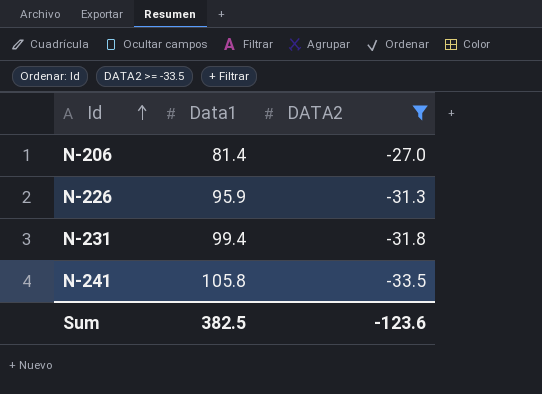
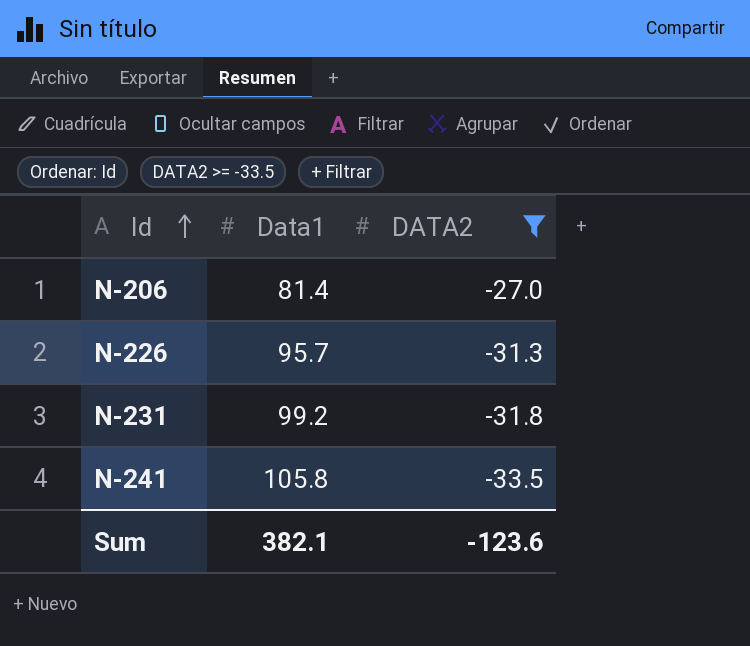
N-226 | Data1: 95.9 -> 95.7
N-231 | Data1: 99.4 -> 99.2
Sum | Data1: 382.5 -> 382.1

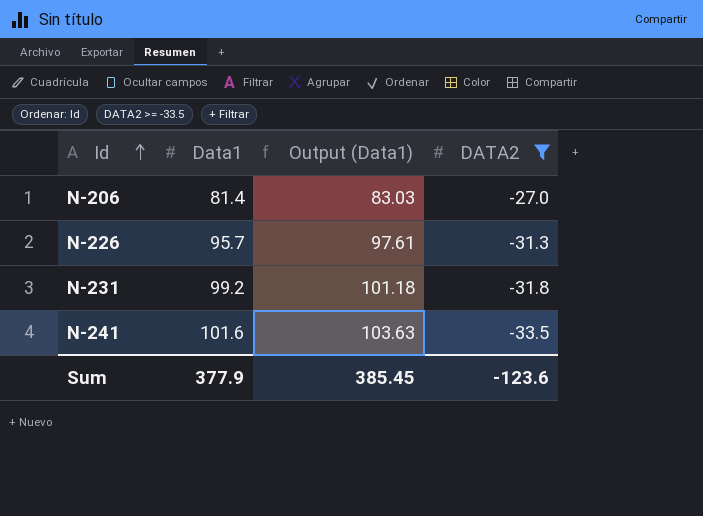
column Output (Data1) | formula: none -> [Data1] * 1.02
N-241 | Data1: 105.8 -> 101.6
Sum | Data1: 382.1 -> 377.9

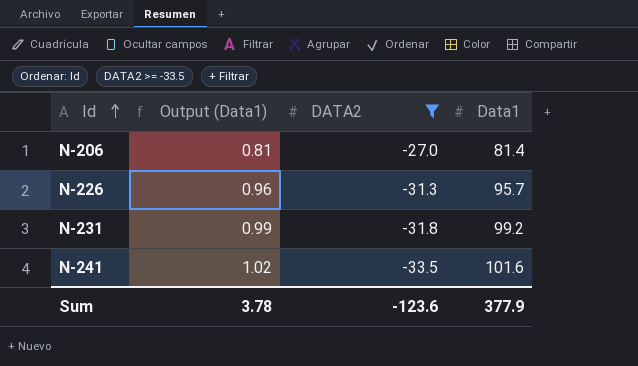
column Output (Data1) | formula: [Data1] * 1.02 -> [Data1] * 0.01
column Data1 | position: 2 -> 4
Sum | Output (Data1): 385.45 -> 3.78

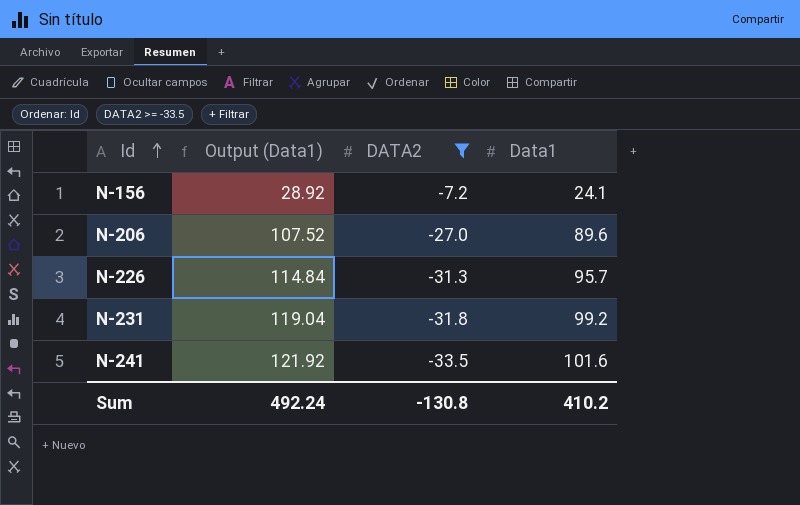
column Output (Data1) | formula: [Data1] * 0.01 -> [Data1] * 1.2
row N-156: none -> 28.92 | -7.2 | 24.1
N-206 | Data1: 81.4 -> 89.6
Sum | Output (Data1): 3.78 -> 492.24
Sum | DATA2: -123.6 -> -130.8
Sum | Data1: 377.9 -> 410.2

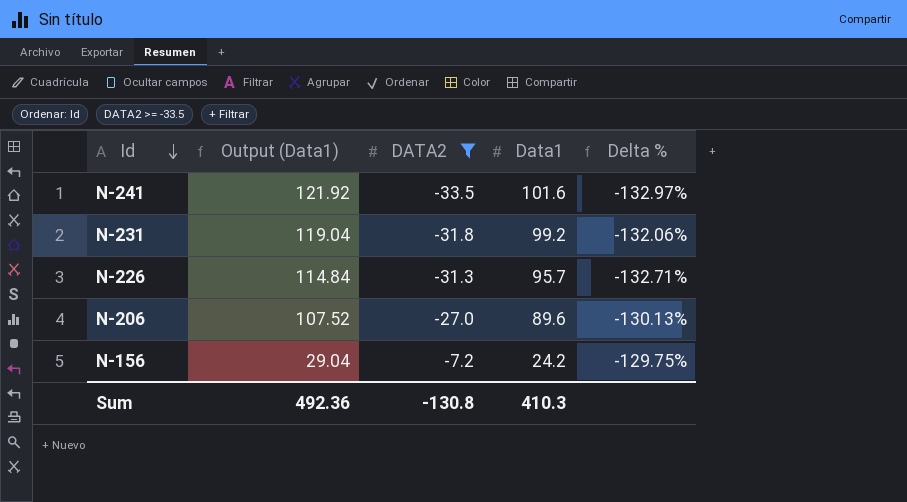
row order: Id ascending -> Id descending
column Delta % | formula: none -> ([DATA2] - [Data1]) / [Data1]
N-156 | Output (Data1): 28.92 -> 29.04
N-156 | Data1: 24.1 -> 24.2
Sum | Output (Data1): 492.24 -> 492.36
Sum | Data1: 410.2 -> 410.3

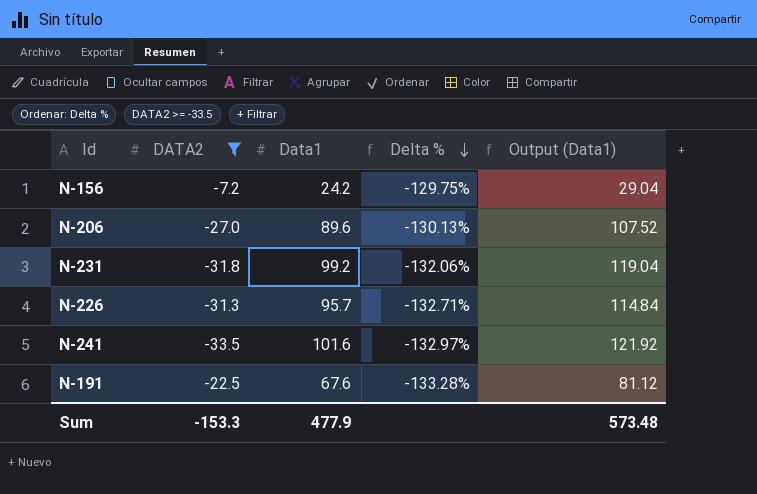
row order: Id descending -> Delta % descending
column Output (Data1) | position: 2 -> 5
row N-191: none -> -22.5 | 67.6 | -133.28% | 81.12
Sum | DATA2: -130.8 -> -153.3
Sum | Data1: 410.3 -> 477.9
Sum | Output (Data1): 492.36 -> 573.48

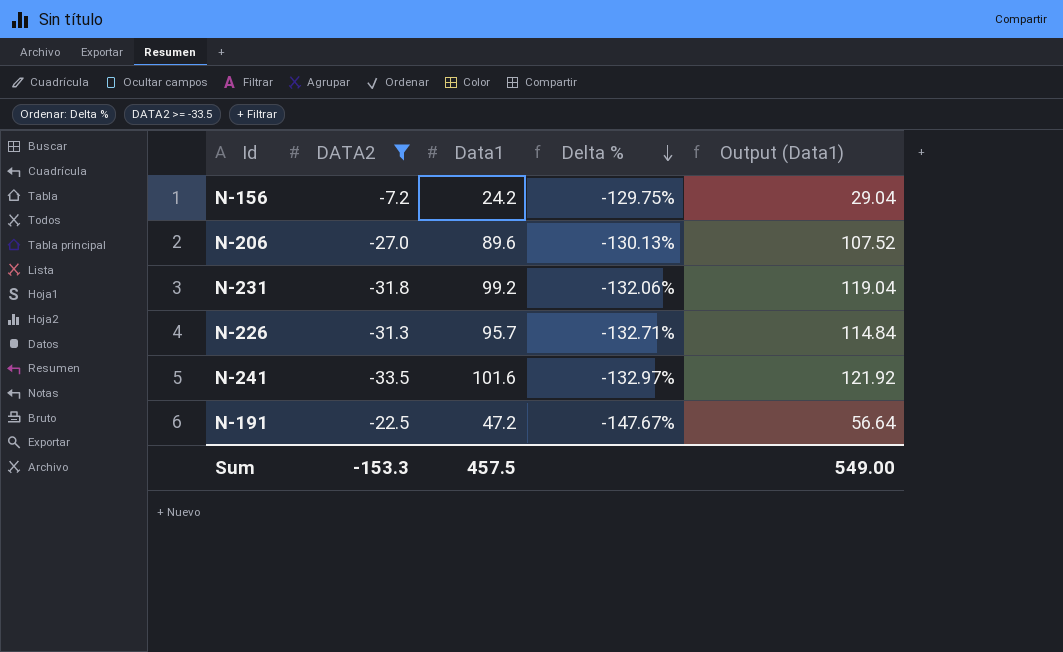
N-191 | Data1: 67.6 -> 47.2
N-191 | Delta %: -133.28% -> -147.67%
N-191 | Output (Data1): 81.12 -> 56.64
Sum | Data1: 477.9 -> 457.5
Sum | Output (Data1): 573.48 -> 549.00

